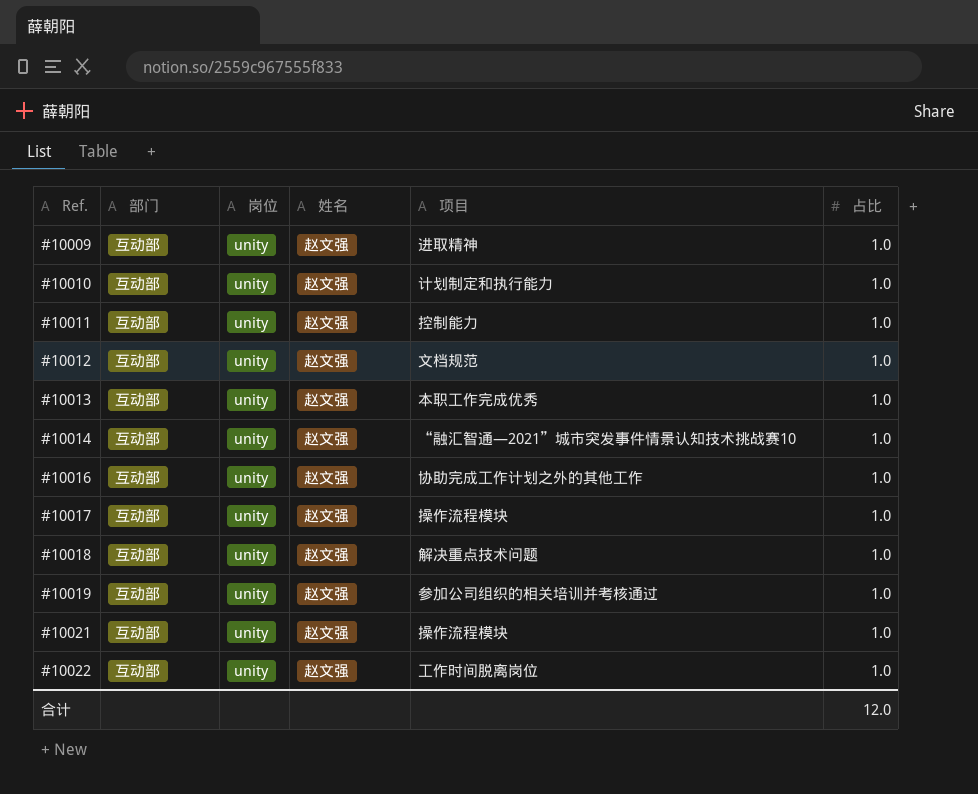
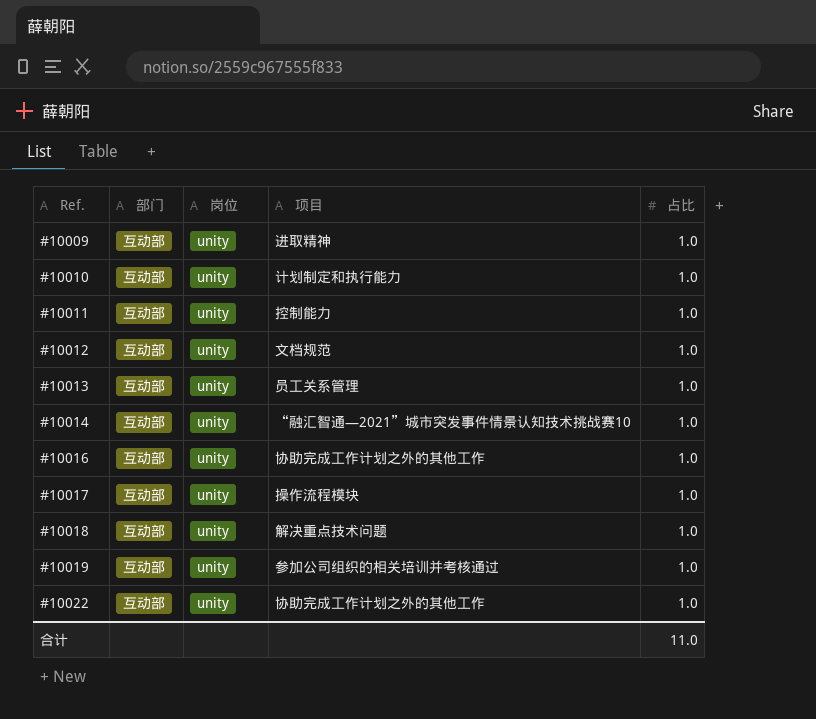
column 姓名 | position: 4 -> none
row #10021: 互动部 | unity | 赵文强 | 操作流程模块 | 1.0 -> none
#10013 | 项目: 本职工作完成优秀 -> 员工关系管理
#10022 | 项目: 工作时间脱离岗位 -> 协助完成工作计划之外的其他工作
合计 | 占比: 12.0 -> 11.0

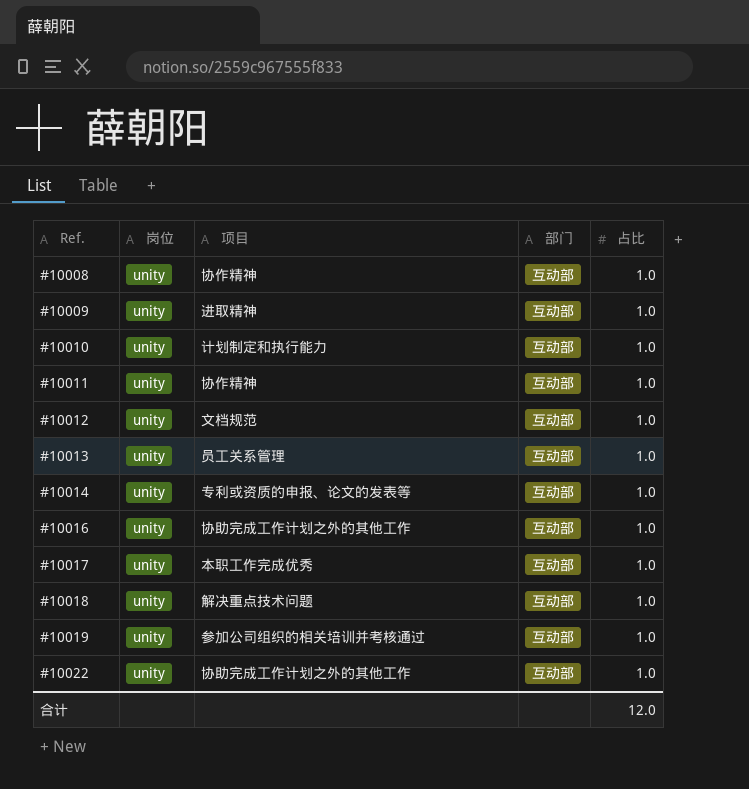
column 部门 | position: 2 -> 4
row #10008: none -> unity | 协作精神 | 互动部 | 1.0
#10011 | 项目: 控制能力 -> 协作精神
#10014 | 项目: “融汇智通—2021”城市突发事件情景认知技术挑战赛10 -> 专利或资质的申报、论文的发表等
#10017 | 项目: 操作流程模块 -> 本职工作完成优秀
合计 | 占比: 11.0 -> 12.0

